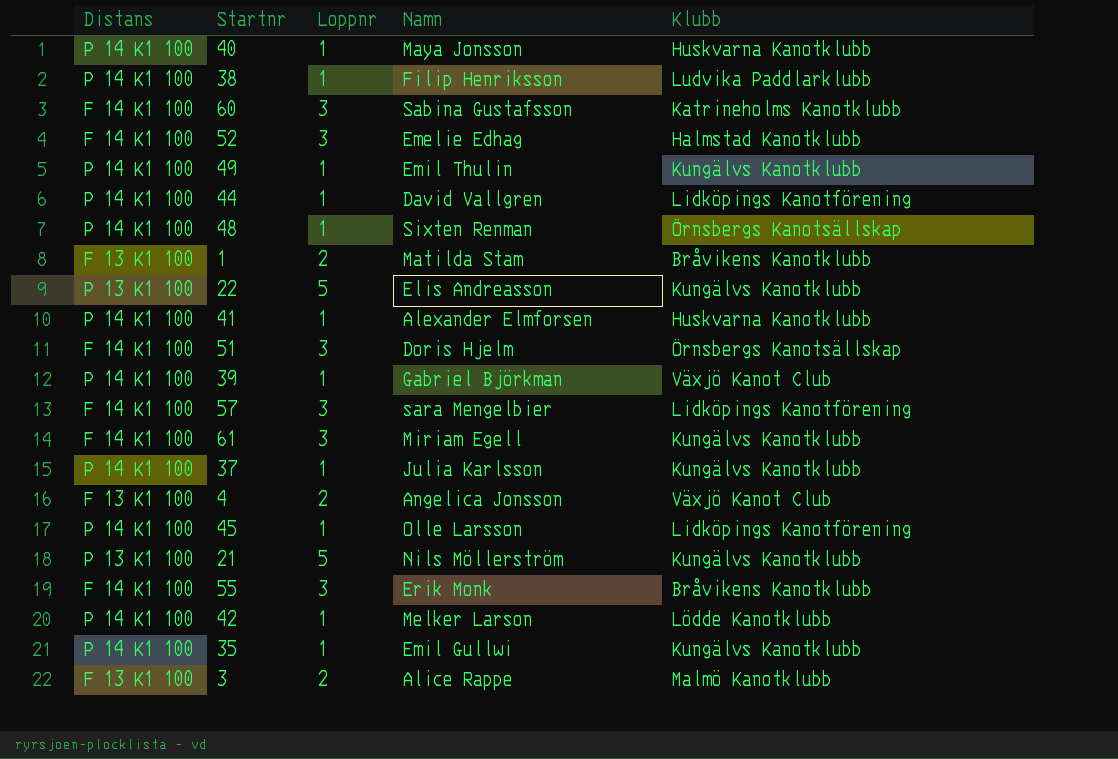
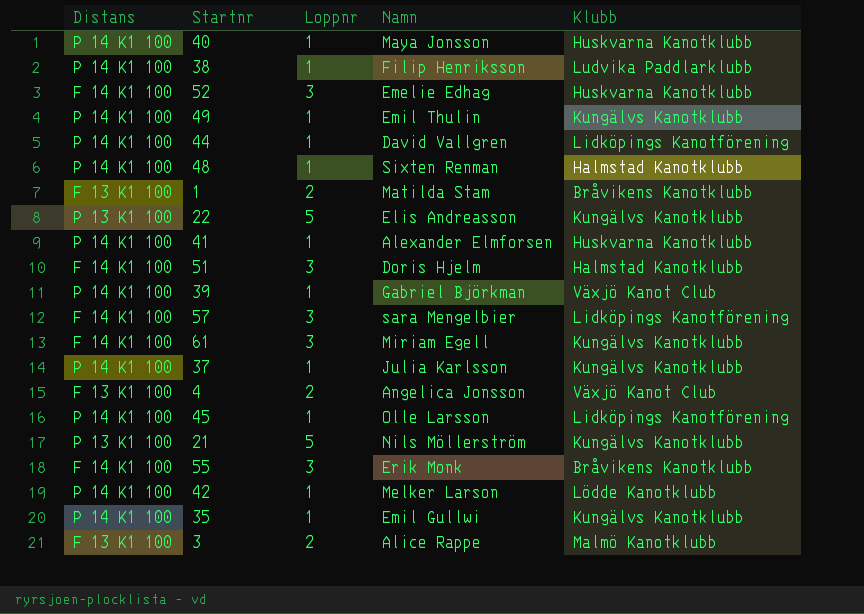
row 60: F 14 K1 100 | 3 | Sabina Gustafsson | Katrineholms Kanotklubb -> none
52 | Klubb: Halmstad Kanotklubb -> Huskvarna Kanotklubb
48 | Klubb: Örnsbergs Kanotsällskap -> Halmstad Kanotklubb
51 | Klubb: Örnsbergs Kanotsällskap -> Halmstad Kanotklubb

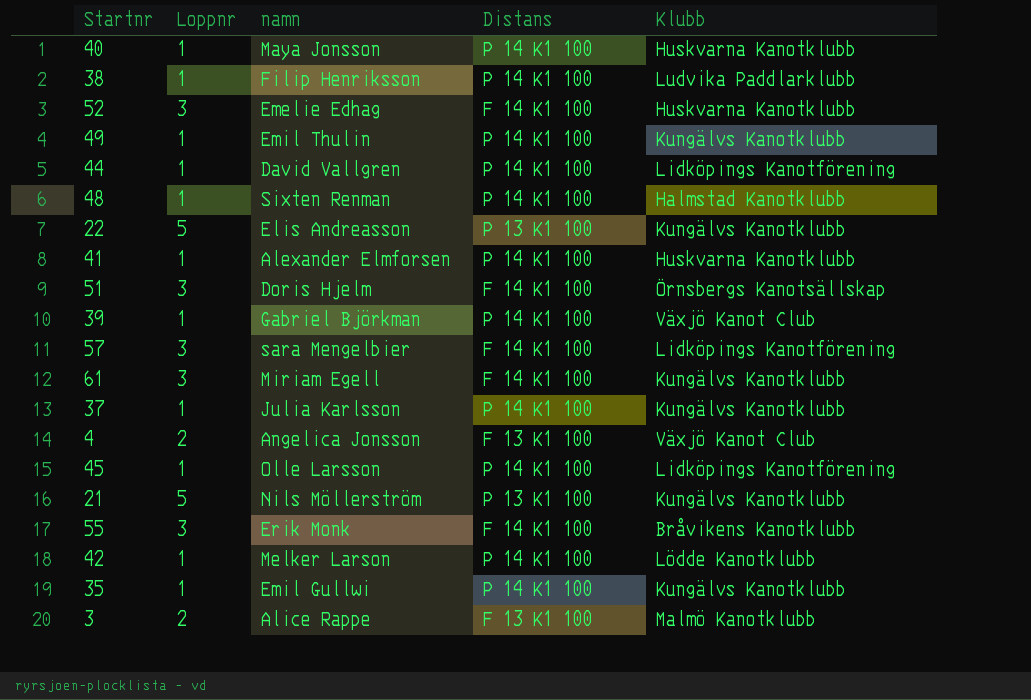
column name: Namn -> namn
column Distans | position: 1 -> 4
row 1: F 13 K1 100 | 2 | Matilda Stam | Bråvikens Kanotklubb -> none
51 | Klubb: Halmstad Kanotklubb -> Örnsbergs Kanotsällskap

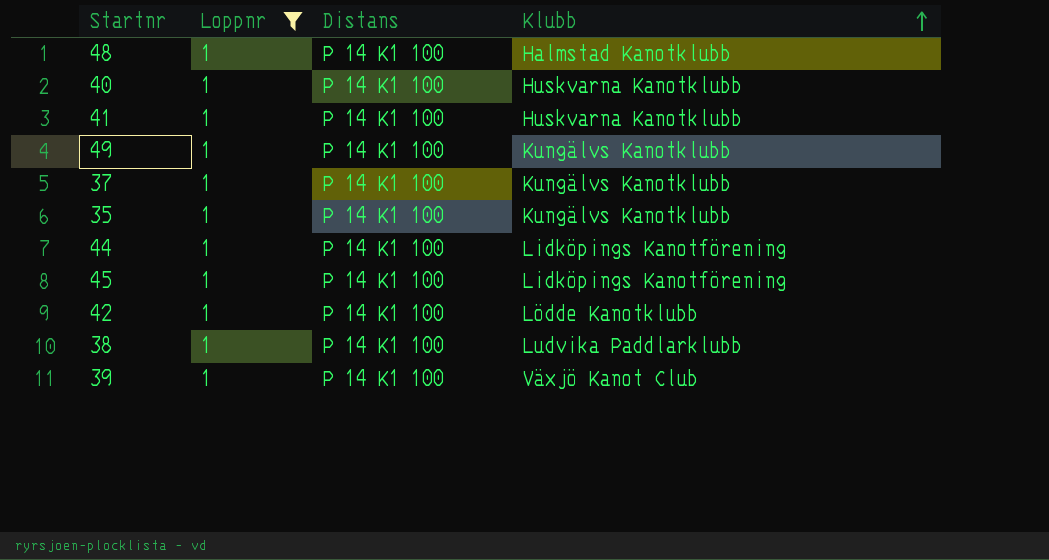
filter: none -> Loppnr = 1
row order: none -> Klubb ascending
column namn | position: 3 -> none

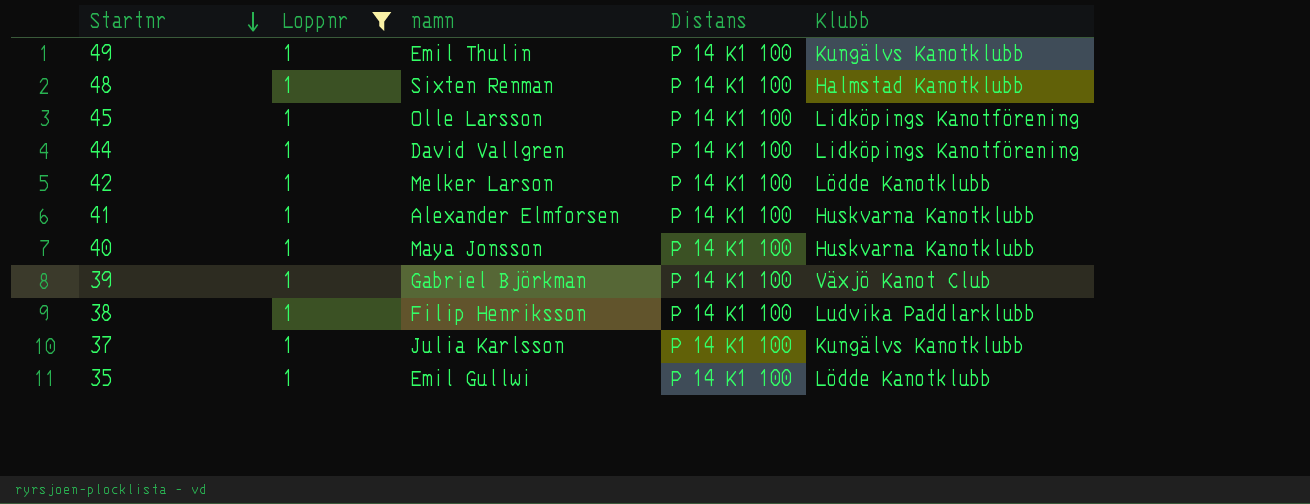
row order: Klubb ascending -> Startnr descending
column namn | position: none -> 3
35 | Klubb: Kungälvs Kanotklubb -> Lödde Kanotklubb

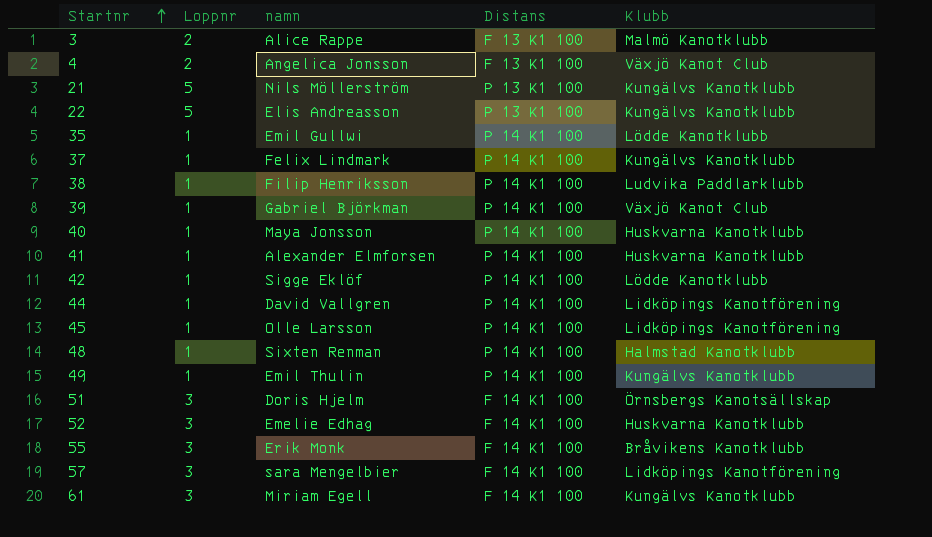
filter: Loppnr = 1 -> none
row order: Startnr descending -> Startnr ascending
37 | namn: Julia Karlsson -> Felix Lindmark
42 | namn: Melker Larson -> Sigge Eklöf

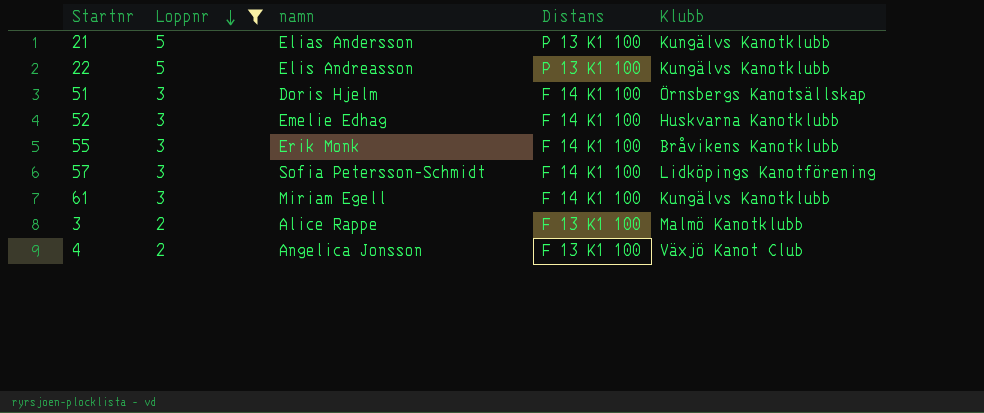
filter: none -> Loppnr != 1
row order: Startnr ascending -> Loppnr descending
21 | namn: Nils Möllerström -> Elias Andersson
57 | namn: sara Mengelbier -> Sofia Petersson-Schmidt

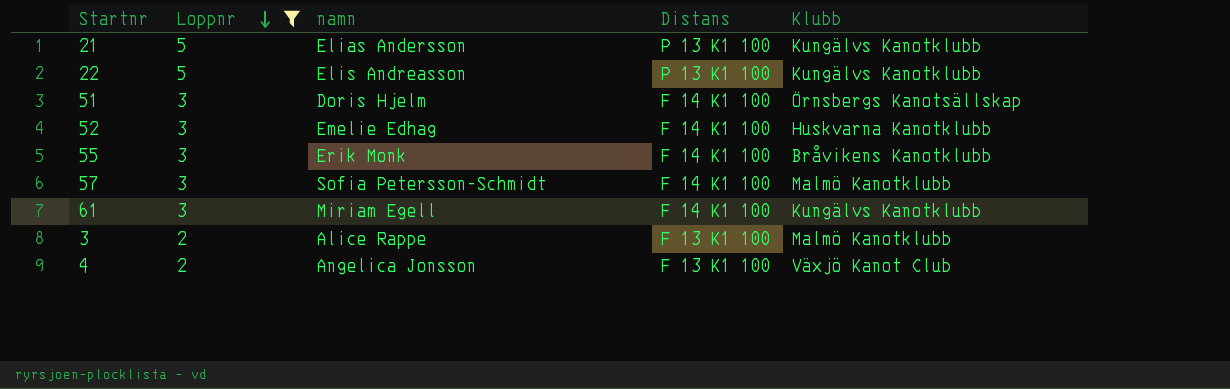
57 | Klubb: Lidköpings Kanotförening -> Malmö Kanotklubb

